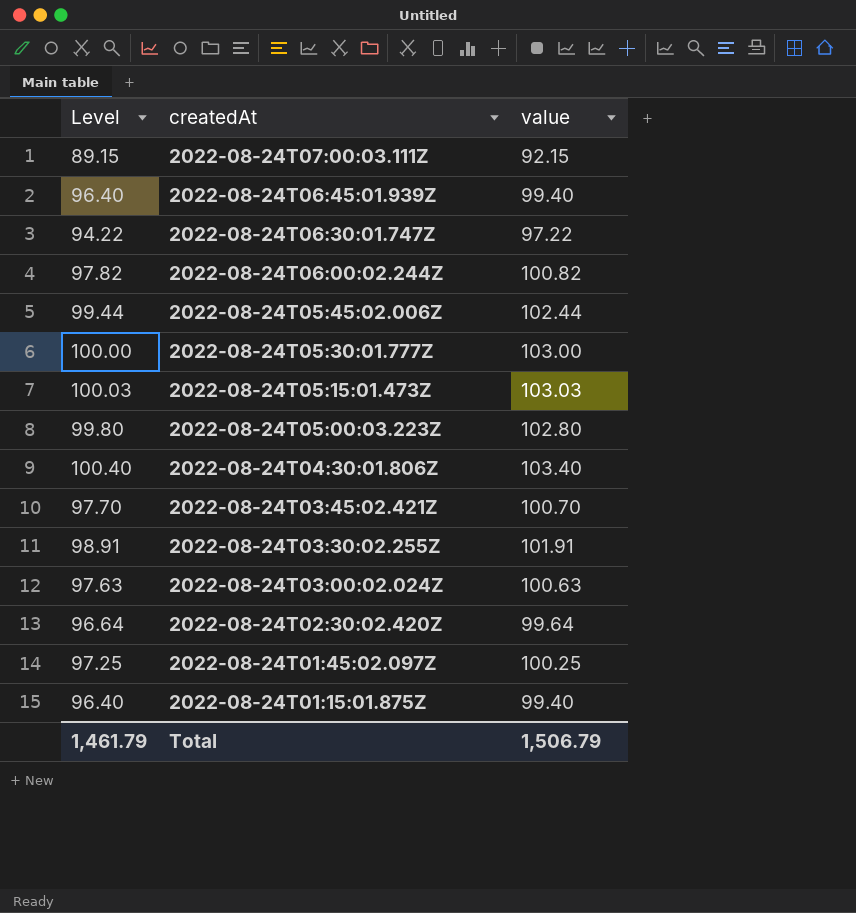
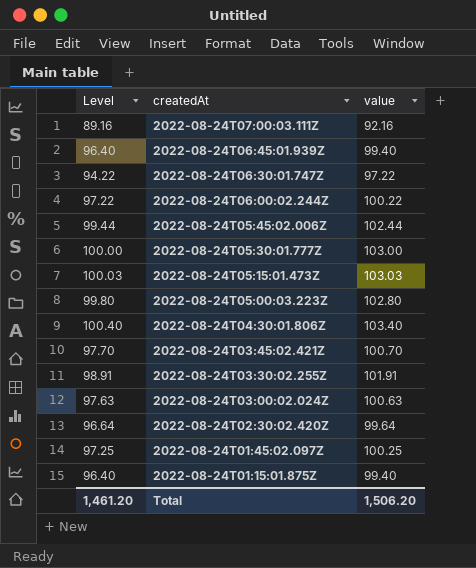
2022-08-24T07:00:03.111Z | Level: 89.15 -> 89.16
2022-08-24T07:00:03.111Z | value: 92.15 -> 92.16
2022-08-24T06:00:02.244Z | Level: 97.82 -> 97.22
2022-08-24T06:00:02.244Z | value: 100.82 -> 100.22
Total | Level: 1,461.79 -> 1,461.20
Total | value: 1,506.79 -> 1,506.20

